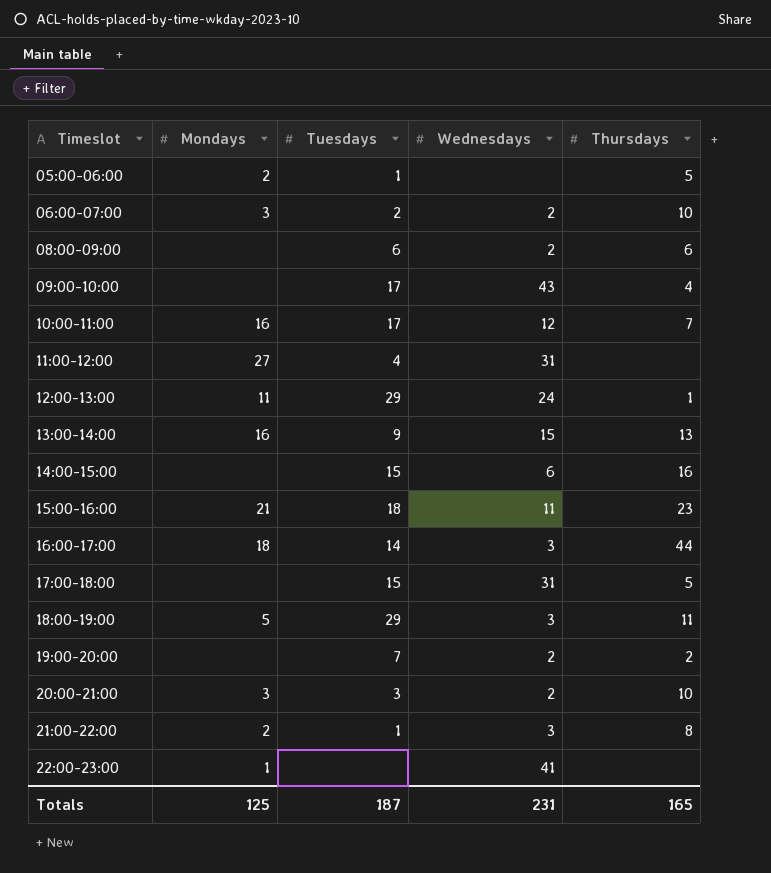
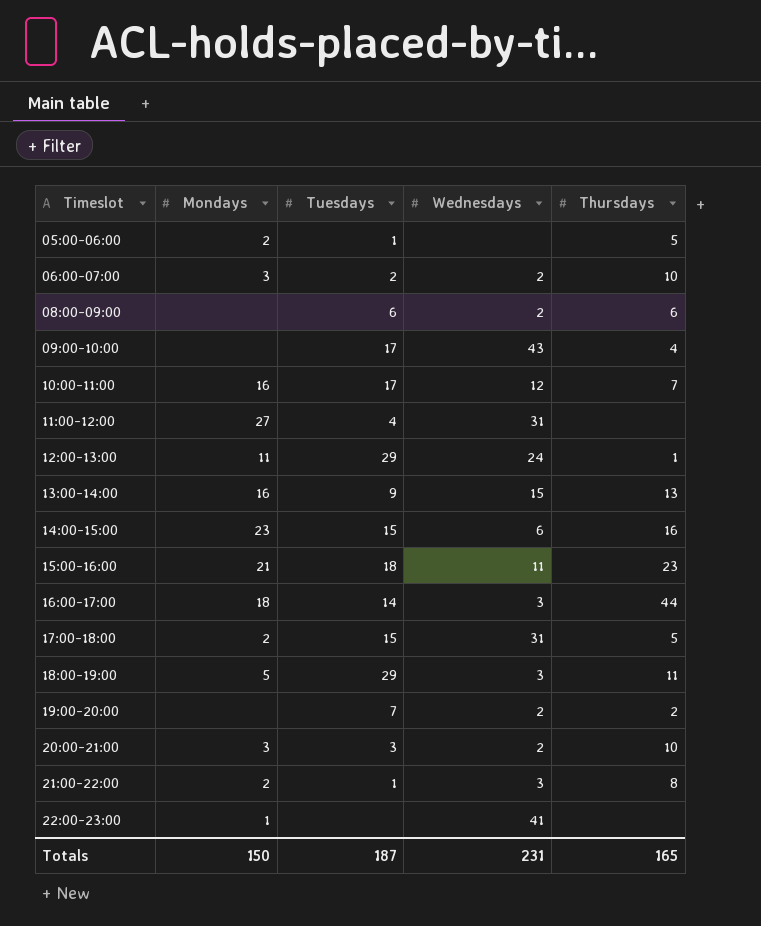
14:00-15:00 | Mondays: none -> 23
17:00-18:00 | Mondays: none -> 2
Totals | Mondays: 125 -> 150

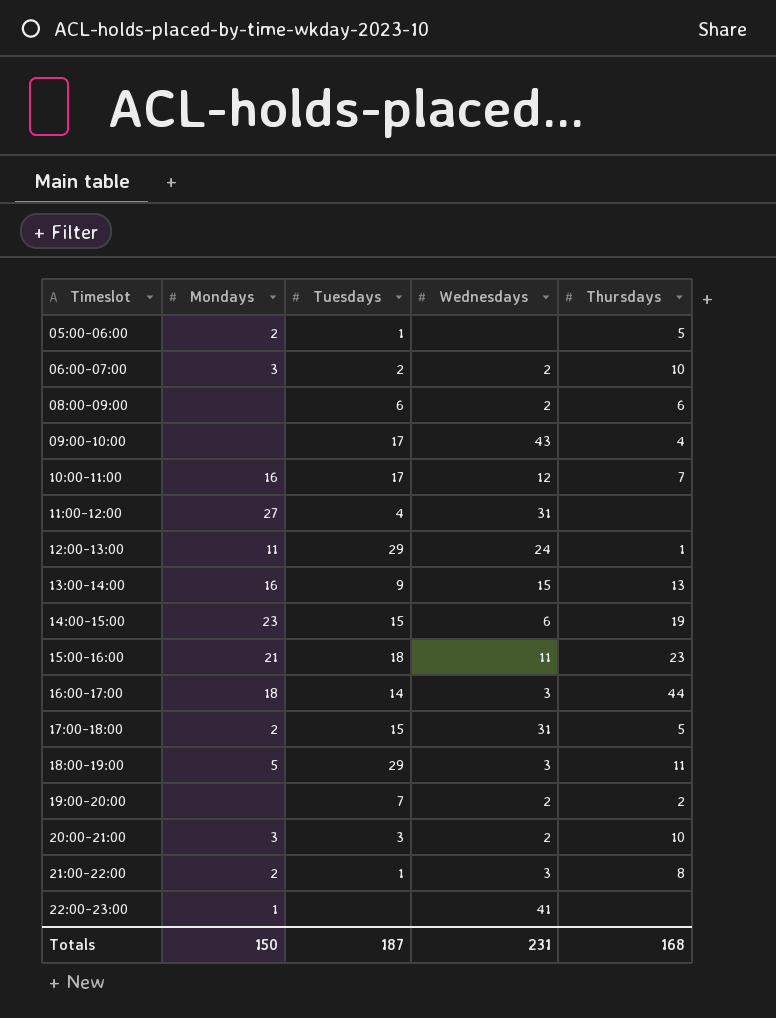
14:00-15:00 | Thursdays: 16 -> 19
Totals | Thursdays: 165 -> 168

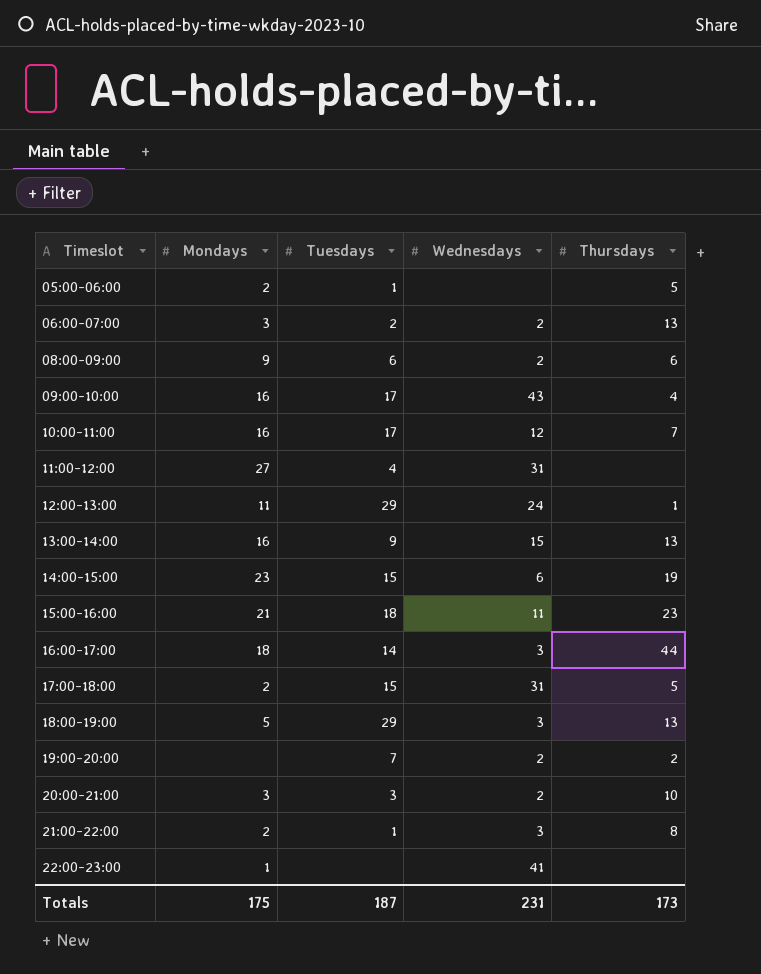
06:00-07:00 | Thursdays: 10 -> 13
08:00-09:00 | Mondays: none -> 9
09:00-10:00 | Mondays: none -> 16
18:00-19:00 | Thursdays: 11 -> 13
Totals | Mondays: 150 -> 175
Totals | Thursdays: 168 -> 173

